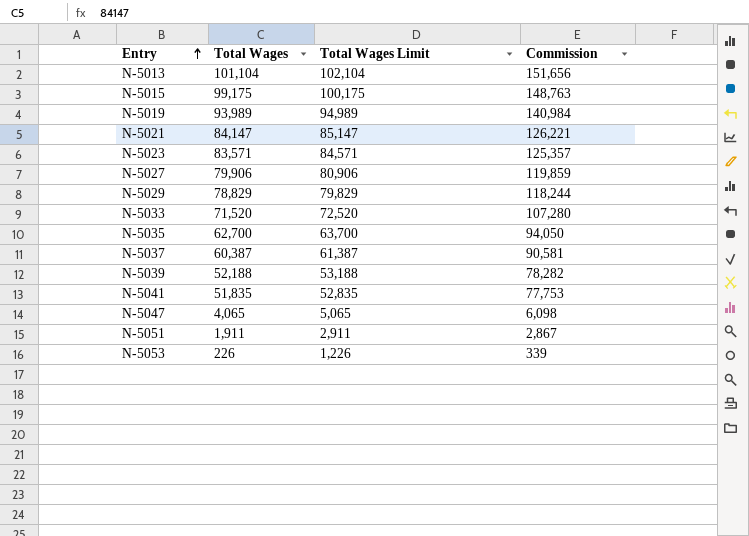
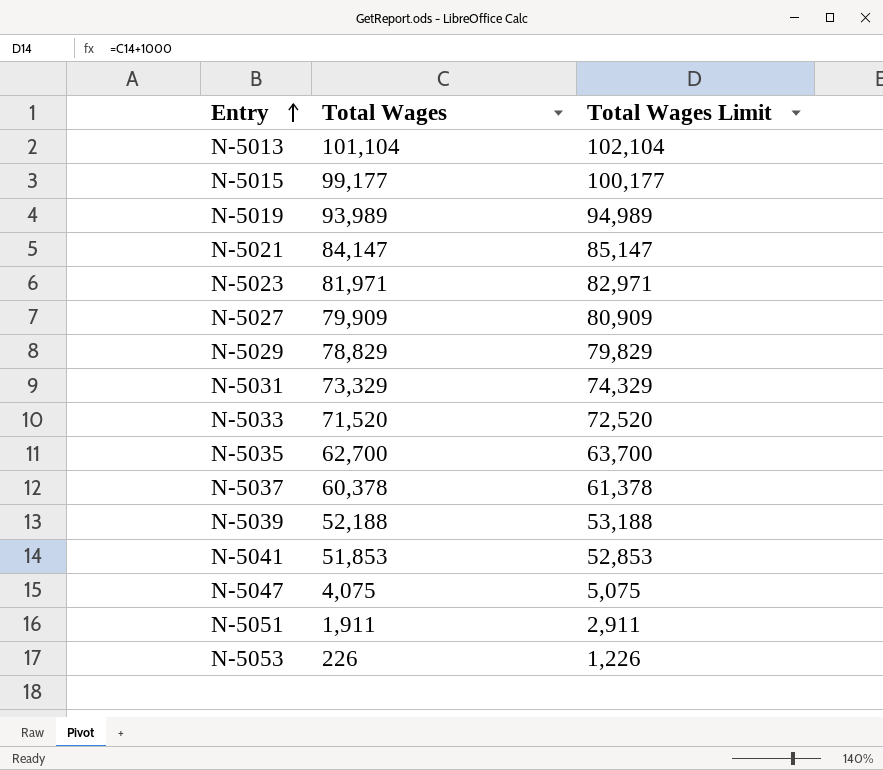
column Commission | formula: [Total Wages] * 1.5 -> none
N-5015 | Total Wages: 99,175 -> 99,177
N-5015 | Total Wages Limit: 100,175 -> 100,177
N-5023 | Total Wages: 83,571 -> 81,971
N-5023 | Total Wages Limit: 84,571 -> 82,971
N-5027 | Total Wages: 79,906 -> 79,909
N-5027 | Total Wages Limit: 80,906 -> 80,909
row N-5031: none -> 73,329 | 74,329
N-5037 | Total Wages: 60,387 -> 60,378
N-5037 | Total Wages Limit: 61,387 -> 61,378
N-5041 | Total Wages: 51,835 -> 51,853
N-5041 | Total Wages Limit: 52,835 -> 52,853
N-5047 | Total Wages: 4,065 -> 4,075
N-5047 | Total Wages Limit: 5,065 -> 5,075

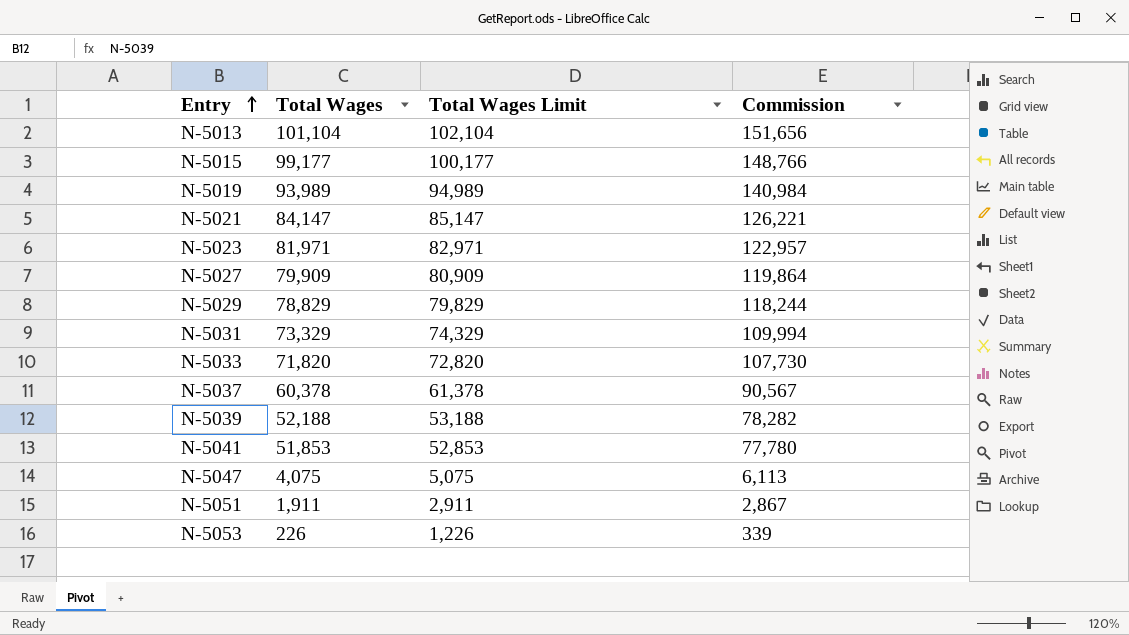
column Commission | formula: none -> [Total Wages] * 1.5
row N-5035: 62,700 | 63,700 -> none
N-5033 | Total Wages: 71,520 -> 71,820
N-5033 | Total Wages Limit: 72,520 -> 72,820

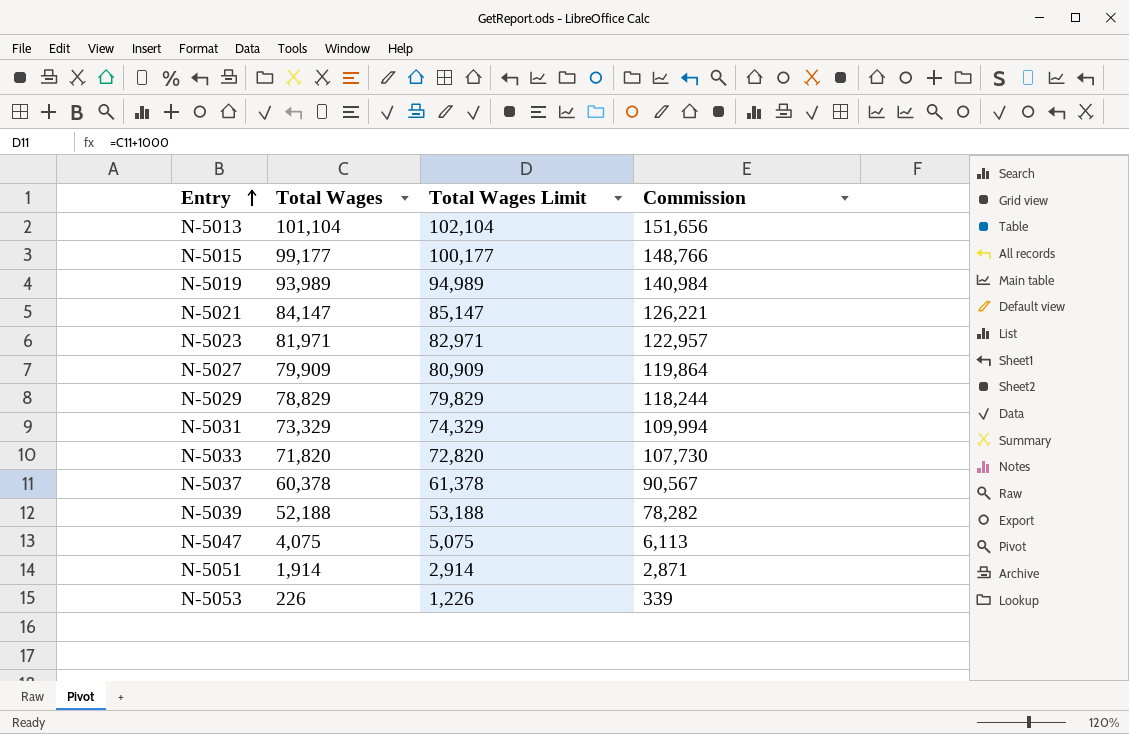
row N-5041: 51,853 | 52,853 | 77,780 -> none
N-5051 | Total Wages: 1,911 -> 1,914
N-5051 | Total Wages Limit: 2,911 -> 2,914
N-5051 | Commission: 2,867 -> 2,871

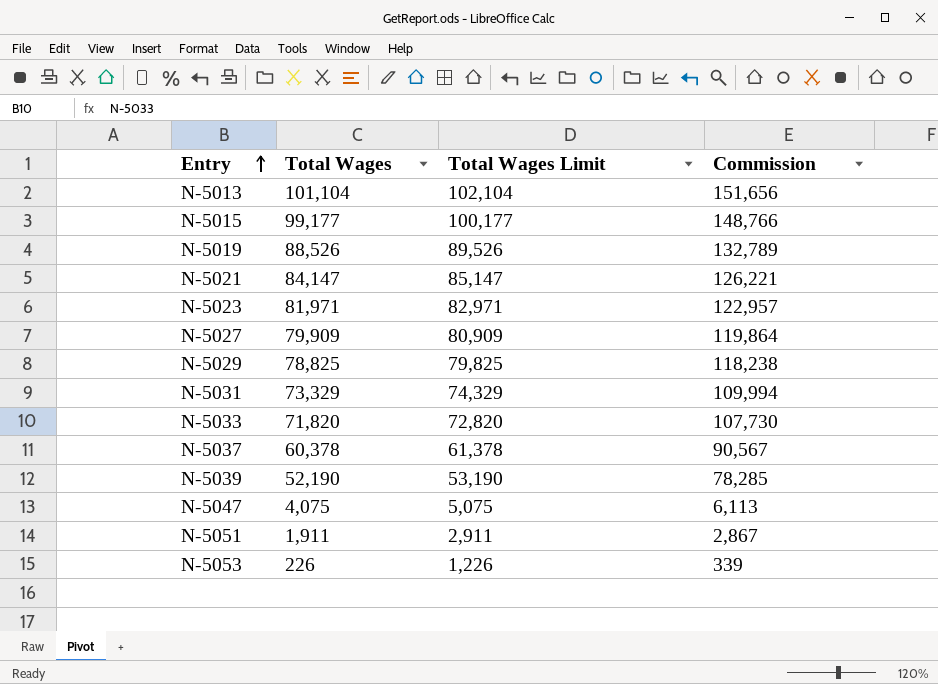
N-5019 | Total Wages: 93,989 -> 88,526
N-5019 | Total Wages Limit: 94,989 -> 89,526
N-5019 | Commission: 140,984 -> 132,789
N-5029 | Total Wages: 78,829 -> 78,825
N-5029 | Total Wages Limit: 79,829 -> 79,825
N-5029 | Commission: 118,244 -> 118,238
N-5039 | Total Wages: 52,188 -> 52,190
N-5039 | Total Wages Limit: 53,188 -> 53,190
N-5039 | Commission: 78,282 -> 78,285
N-5051 | Total Wages: 1,914 -> 1,911
N-5051 | Total Wages Limit: 2,914 -> 2,911
N-5051 | Commission: 2,871 -> 2,867

